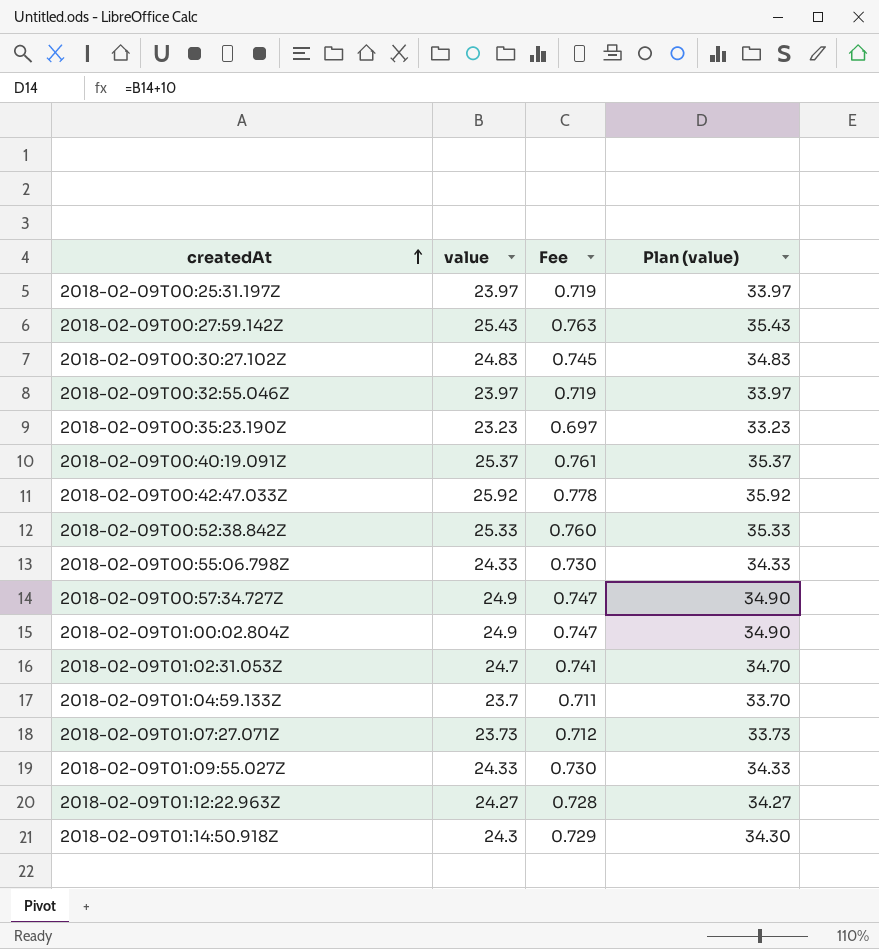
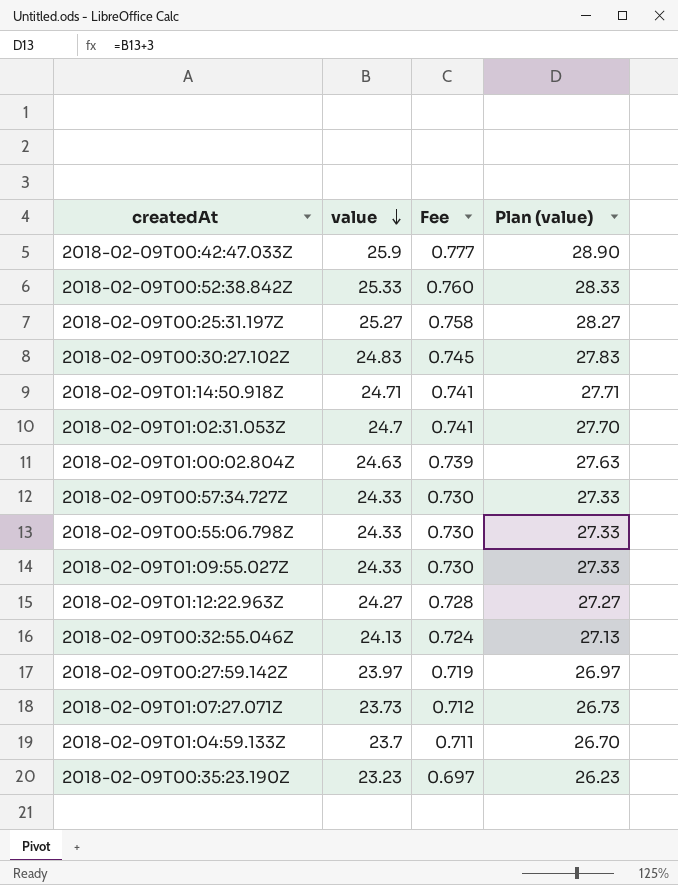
row order: createdAt ascending -> value descending
column Plan (value) | formula: [value] + 10 -> [value] + 3
row 2018-02-09T00:40:19.091Z: 25.37 | 0.761 | 35.37 -> none
2018-02-09T00:42:47.033Z | value: 25.92 -> 25.9
2018-02-09T00:42:47.033Z | Fee: 0.778 -> 0.777
2018-02-09T00:25:31.197Z | value: 23.97 -> 25.27
2018-02-09T00:25:31.197Z | Fee: 0.719 -> 0.758
2018-02-09T01:14:50.918Z | value: 24.3 -> 24.71
2018-02-09T01:14:50.918Z | Fee: 0.729 -> 0.741
2018-02-09T01:00:02.804Z | value: 24.9 -> 24.63
2018-02-09T01:00:02.804Z | Fee: 0.747 -> 0.739
2018-02-09T00:57:34.727Z | value: 24.9 -> 24.33
2018-02-09T00:57:34.727Z | Fee: 0.747 -> 0.730
2018-02-09T00:32:55.046Z | value: 23.97 -> 24.13
2018-02-09T00:32:55.046Z | Fee: 0.719 -> 0.724
2018-02-09T00:27:59.142Z | value: 25.43 -> 23.97
2018-02-09T00:27:59.142Z | Fee: 0.763 -> 0.719

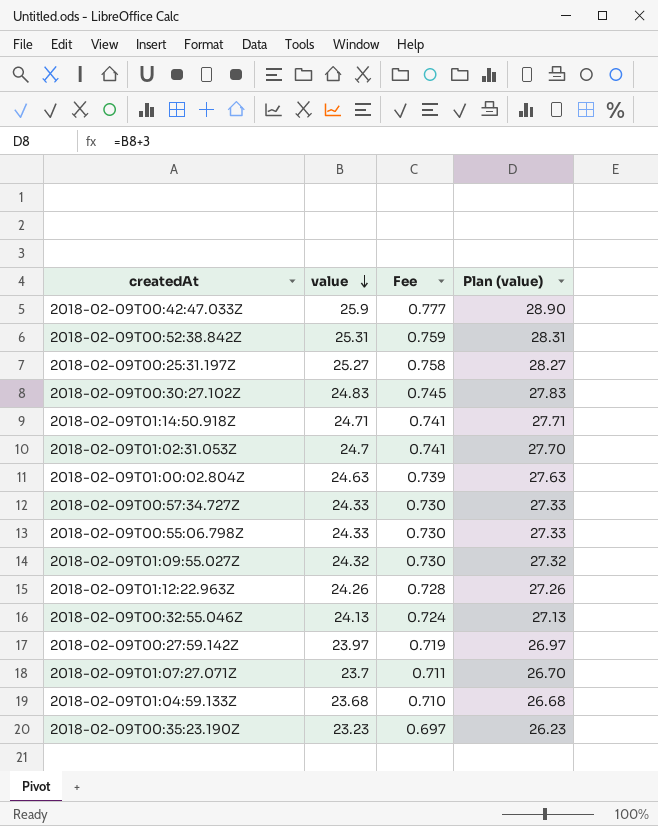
2018-02-09T00:52:38.842Z | value: 25.33 -> 25.31
2018-02-09T00:52:38.842Z | Fee: 0.760 -> 0.759
2018-02-09T00:52:38.842Z | Plan (value): 28.33 -> 28.31
2018-02-09T01:09:55.027Z | value: 24.33 -> 24.32
2018-02-09T01:09:55.027Z | Plan (value): 27.33 -> 27.32
2018-02-09T01:12:22.963Z | value: 24.27 -> 24.26
2018-02-09T01:12:22.963Z | Plan (value): 27.27 -> 27.26
2018-02-09T01:07:27.071Z | value: 23.73 -> 23.7
2018-02-09T01:07:27.071Z | Fee: 0.712 -> 0.711
2018-02-09T01:07:27.071Z | Plan (value): 26.73 -> 26.70
2018-02-09T01:04:59.133Z | value: 23.7 -> 23.68
2018-02-09T01:04:59.133Z | Fee: 0.711 -> 0.710
2018-02-09T01:04:59.133Z | Plan (value): 26.70 -> 26.68

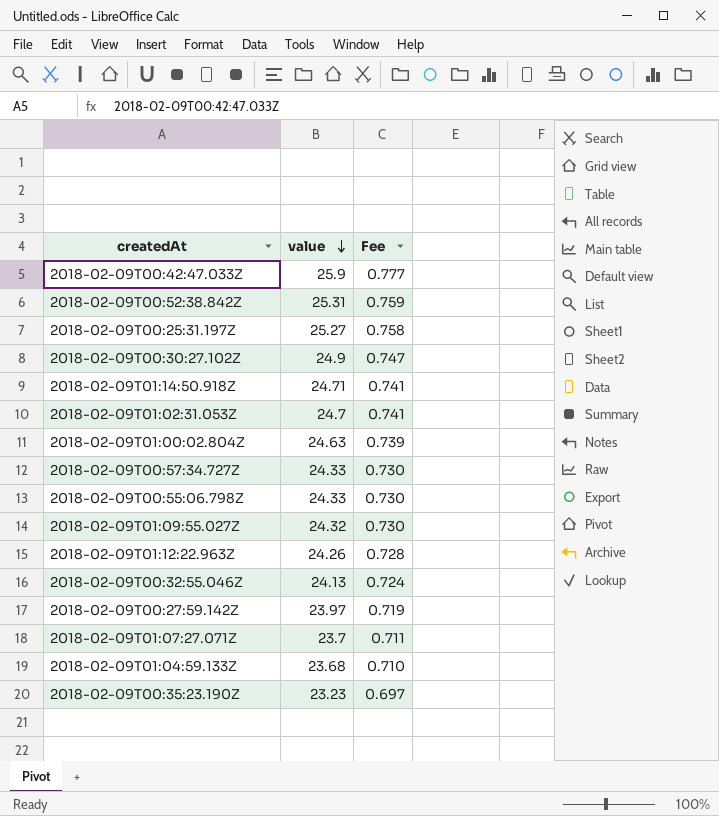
column Plan (value) | formula: [value] + 3 -> none
2018-02-09T00:30:27.102Z | value: 24.83 -> 24.9
2018-02-09T00:30:27.102Z | Fee: 0.745 -> 0.747

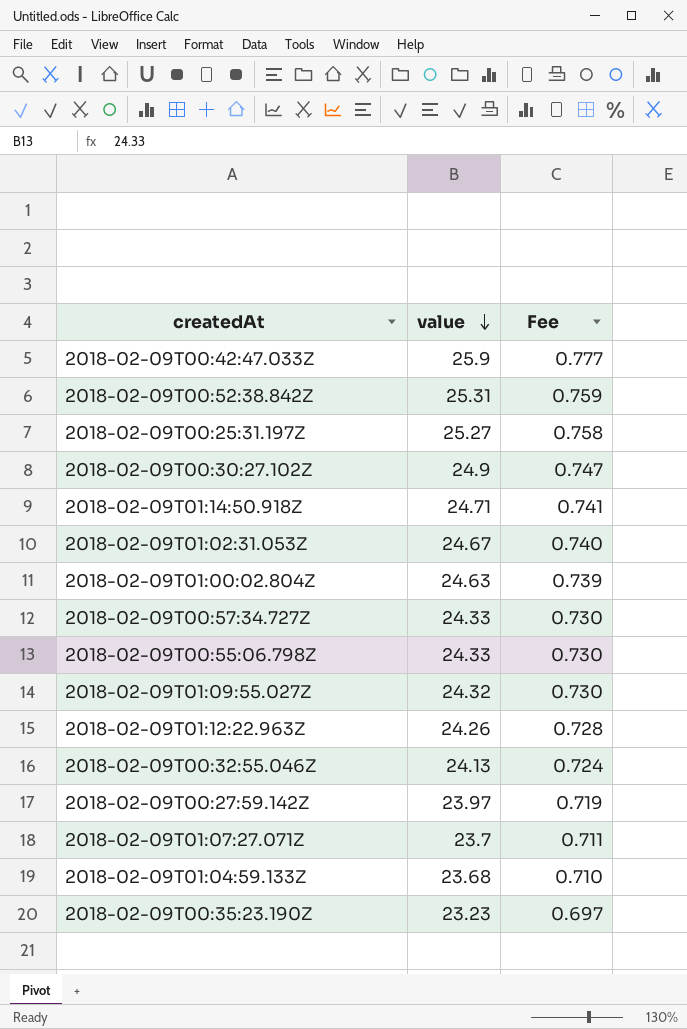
2018-02-09T01:02:31.053Z | value: 24.7 -> 24.67
2018-02-09T01:02:31.053Z | Fee: 0.741 -> 0.740

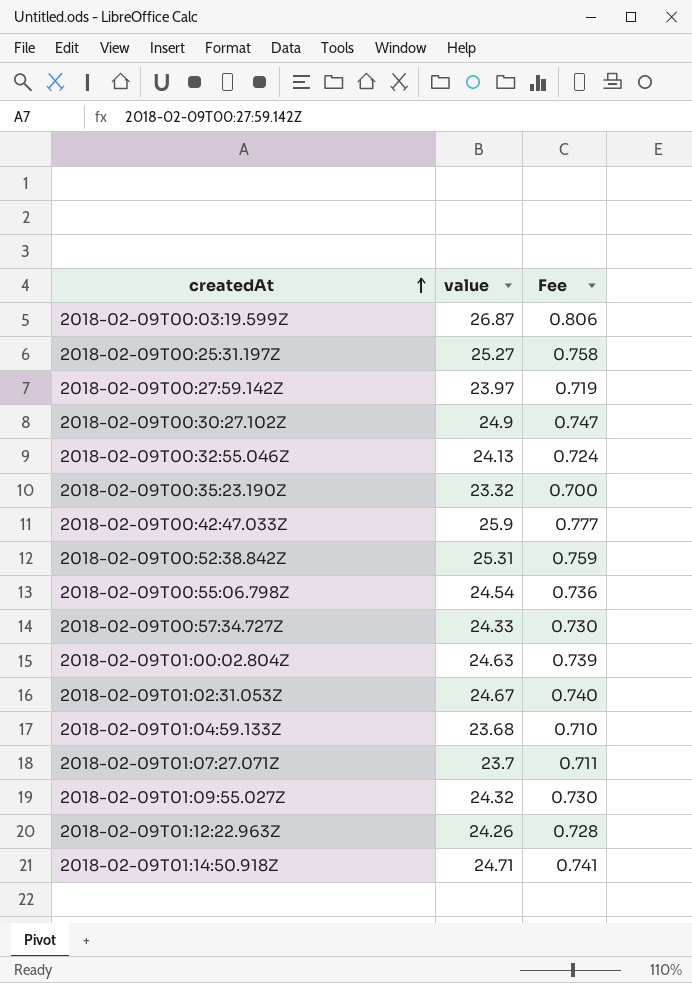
row order: value descending -> createdAt ascending
row 2018-02-09T00:03:19.599Z: none -> 26.87 | 0.806
2018-02-09T00:35:23.190Z | value: 23.23 -> 23.32
2018-02-09T00:35:23.190Z | Fee: 0.697 -> 0.700
2018-02-09T00:55:06.798Z | value: 24.33 -> 24.54
2018-02-09T00:55:06.798Z | Fee: 0.730 -> 0.736

